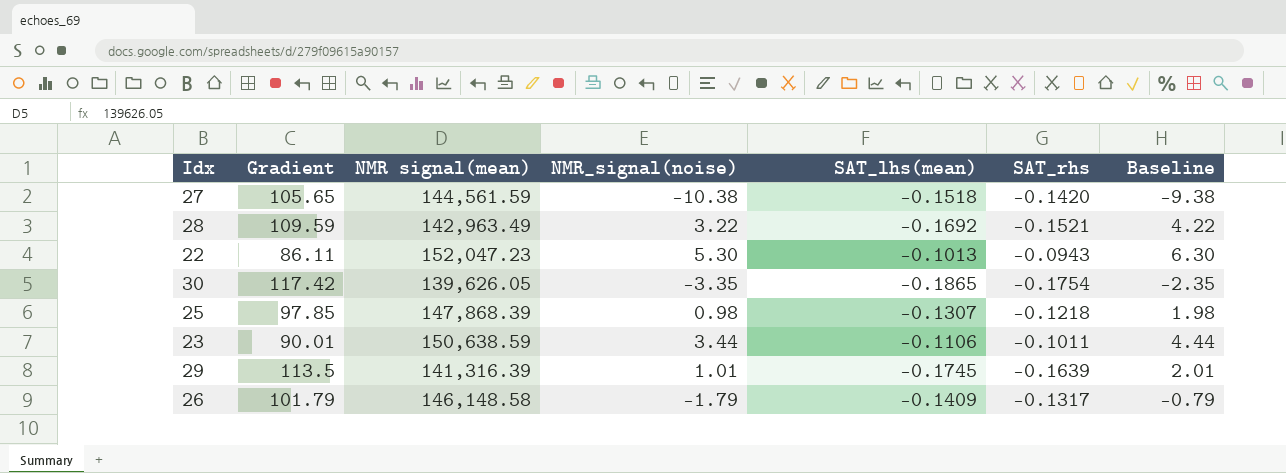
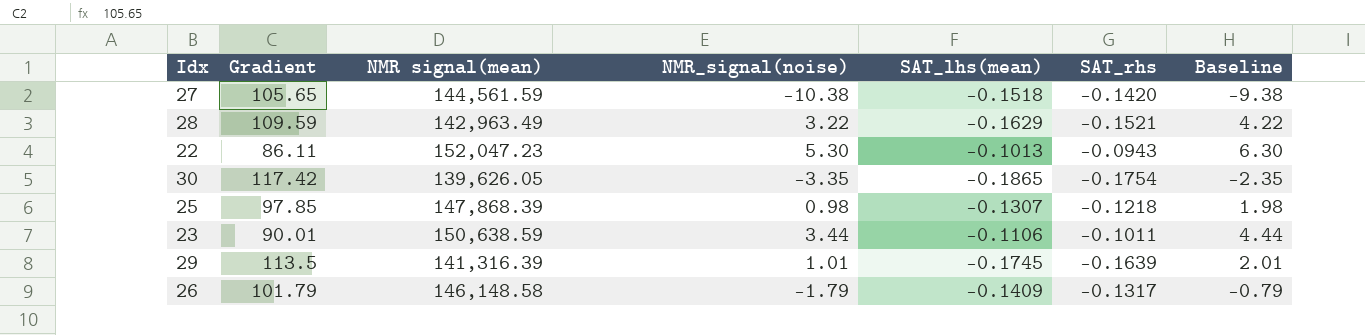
28 | SAT_lhs(mean): -0.1692 -> -0.1629

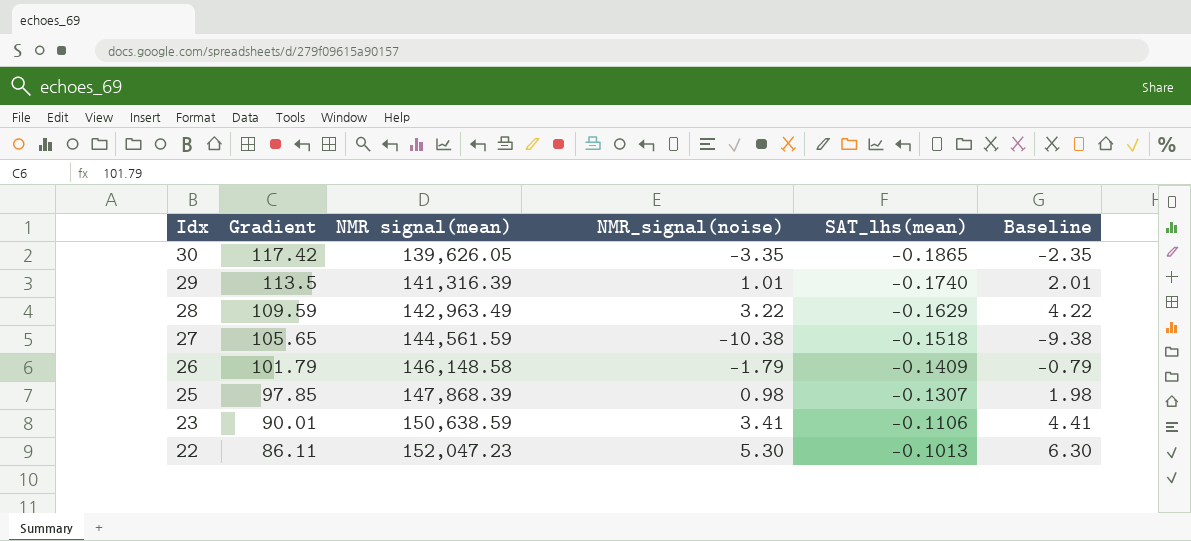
row order: none -> Idx descending
column SAT_rhs | position: 6 -> none
29 | SAT_lhs(mean): -0.1745 -> -0.1740
23 | NMR_signal(noise): 3.44 -> 3.41
23 | Baseline: 4.44 -> 4.41

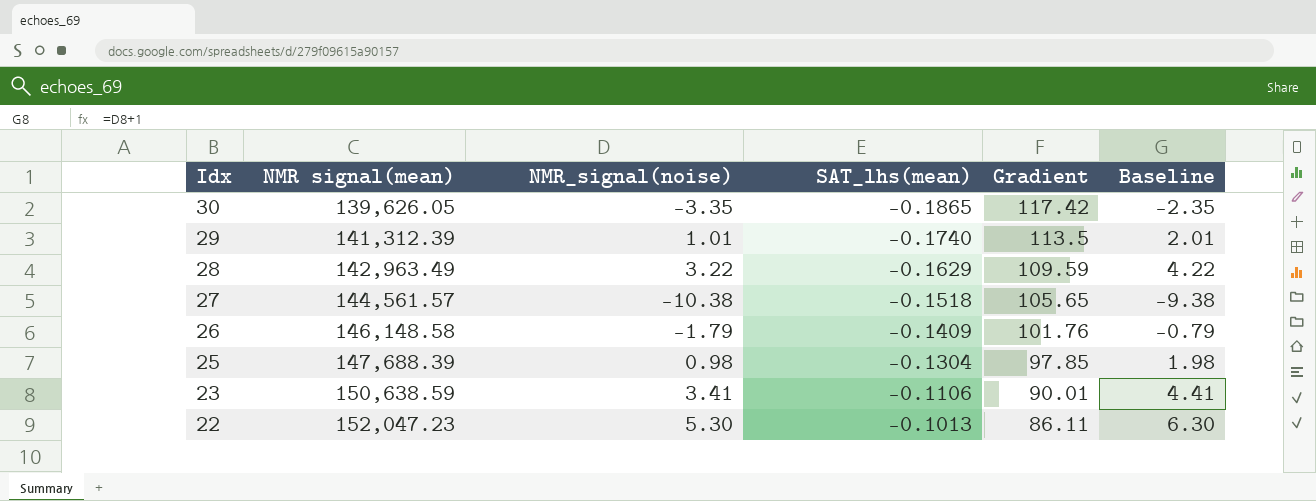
column Gradient | position: 2 -> 5
29 | NMR signal(mean): 141,316.39 -> 141,312.39
27 | NMR signal(mean): 144,561.59 -> 144,561.57
26 | Gradient: 101.79 -> 101.76
25 | NMR signal(mean): 147,868.39 -> 147,688.39
25 | SAT_lhs(mean): -0.1307 -> -0.1304

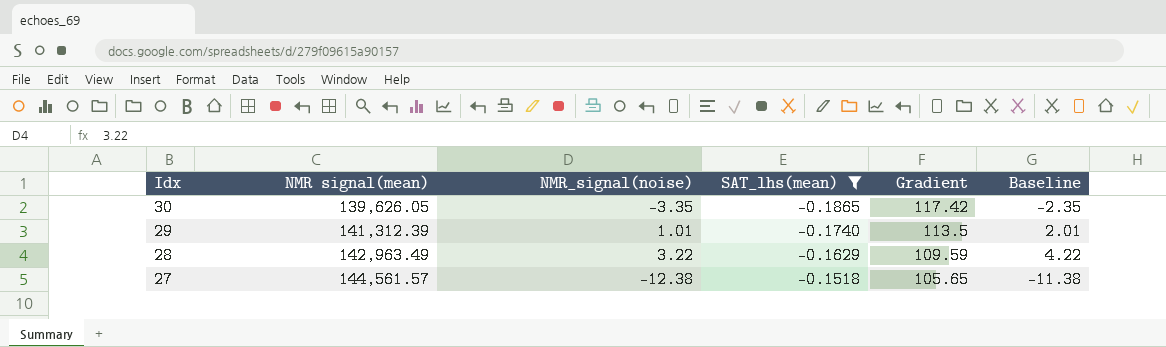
filter: none -> SAT_lhs(mean) <= -0.1518
27 | NMR_signal(noise): -10.38 -> -12.38
27 | Baseline: -9.38 -> -11.38

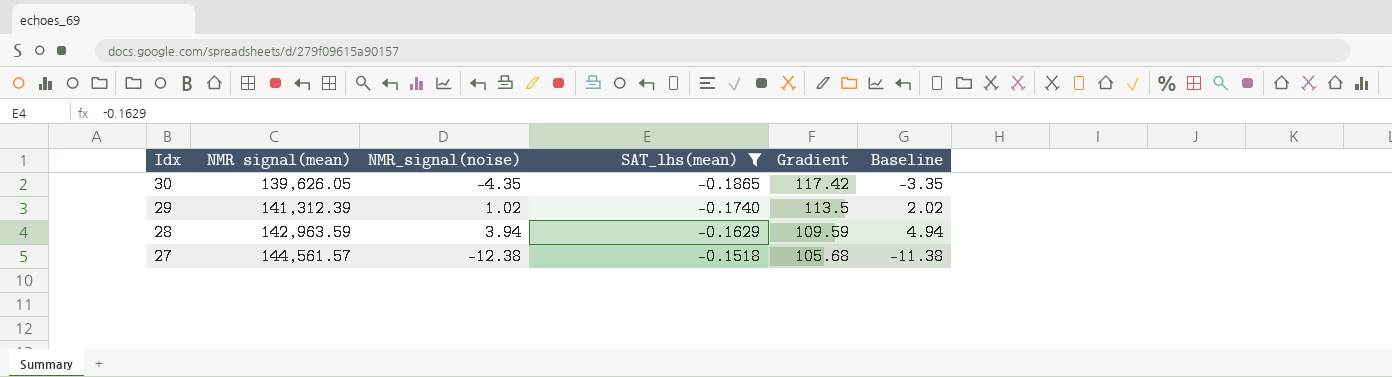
30 | NMR_signal(noise): -3.35 -> -4.35
30 | Baseline: -2.35 -> -3.35
29 | NMR_signal(noise): 1.01 -> 1.02
29 | Baseline: 2.01 -> 2.02
28 | NMR signal(mean): 142,963.49 -> 142,963.59
28 | NMR_signal(noise): 3.22 -> 3.94
28 | Baseline: 4.22 -> 4.94
27 | Gradient: 105.65 -> 105.68

